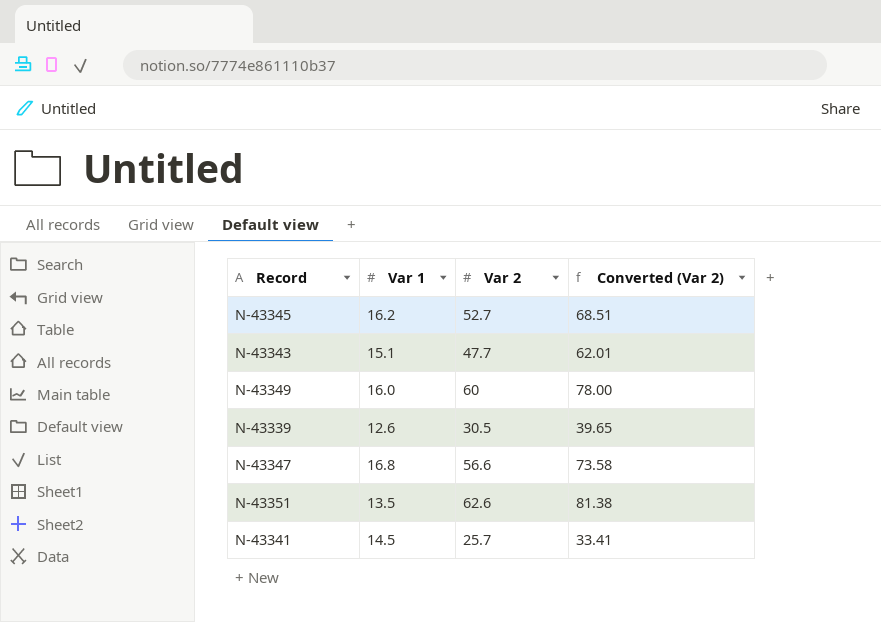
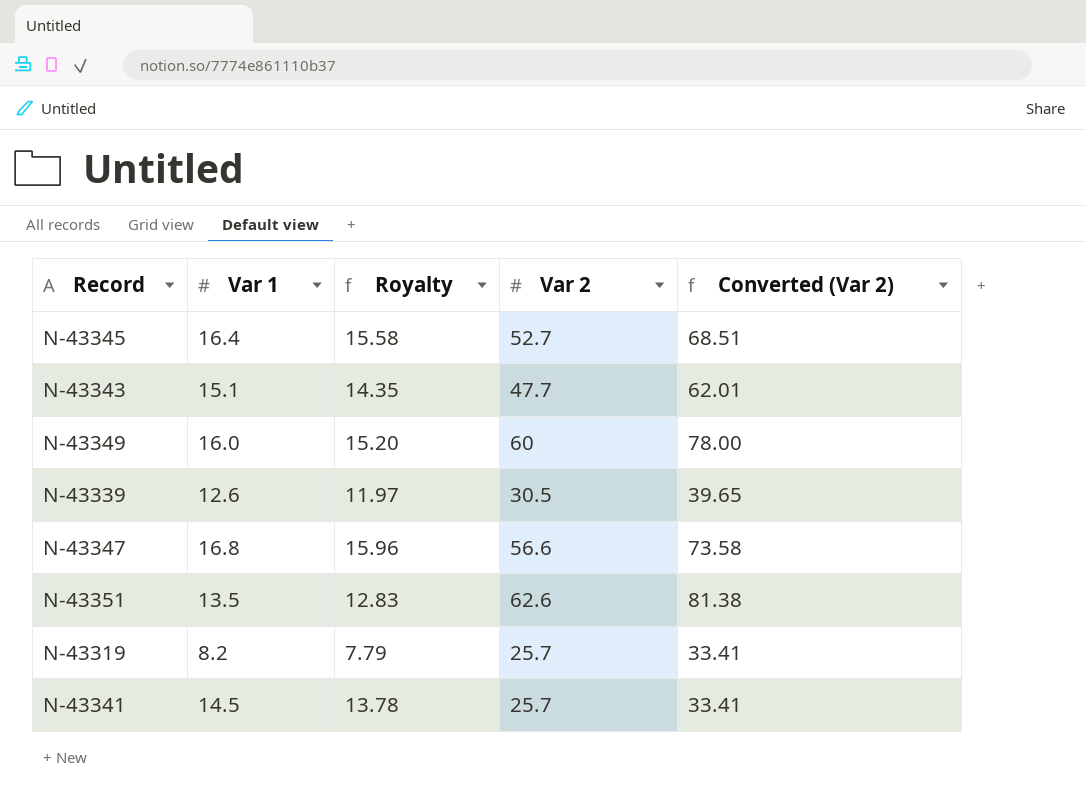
column Royalty | formula: none -> [Var 1] * 0.95
N-43345 | Var 1: 16.2 -> 16.4
row N-43319: none -> 8.2 | 7.79 | 25.7 | 33.41

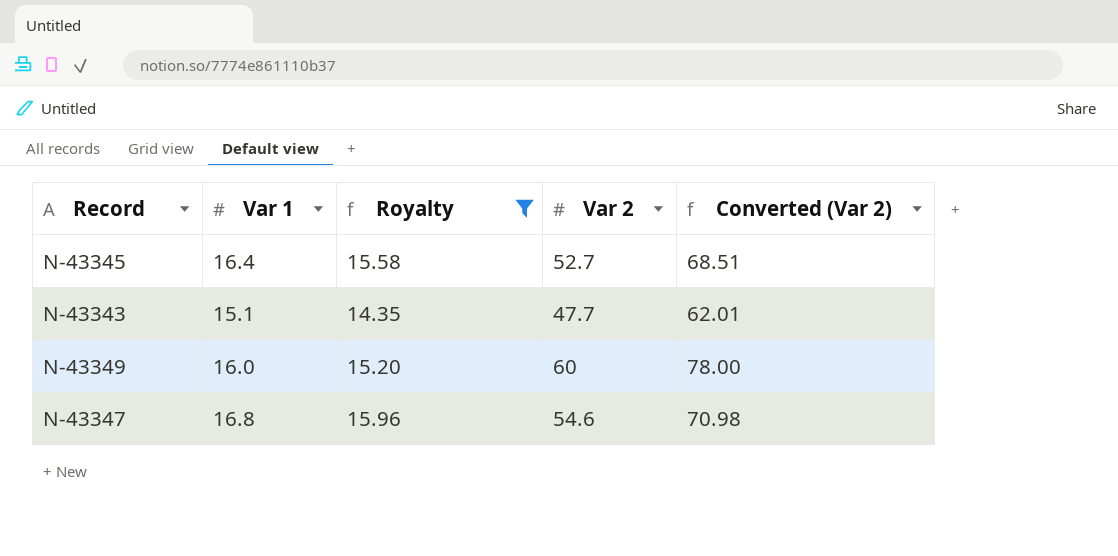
filter: none -> Royalty >= 14.35
N-43347 | Var 2: 56.6 -> 54.6
N-43347 | Converted (Var 2): 73.58 -> 70.98

